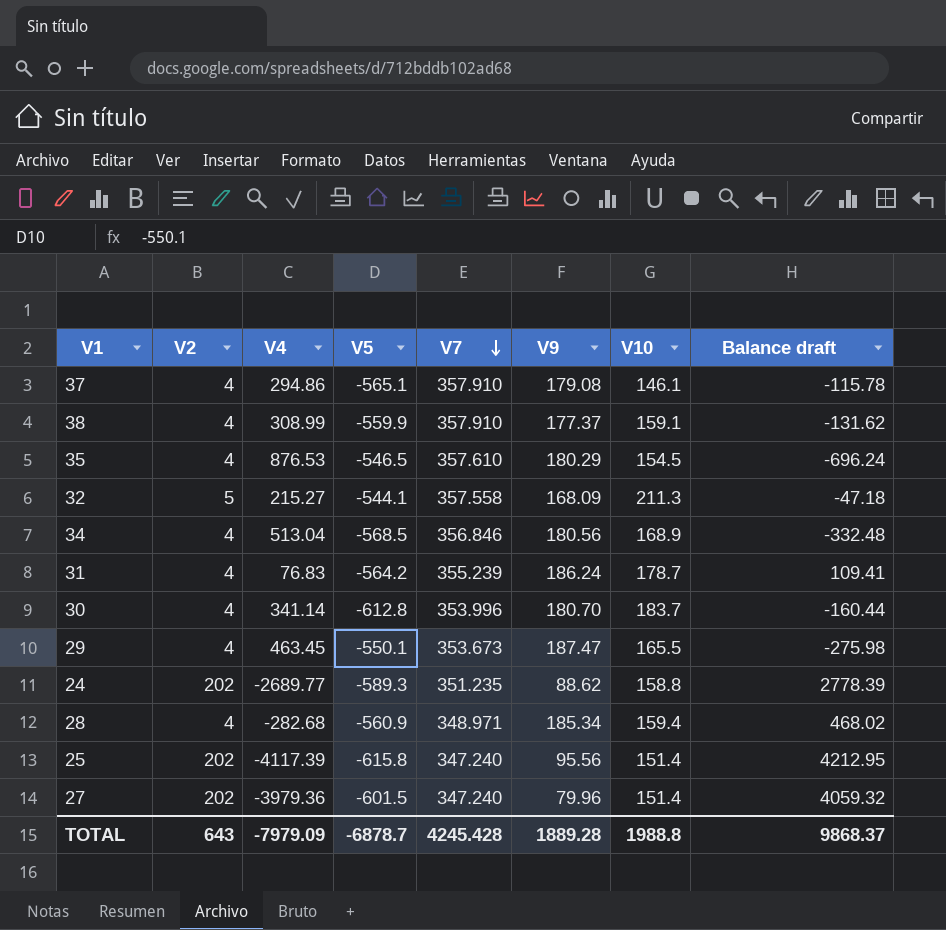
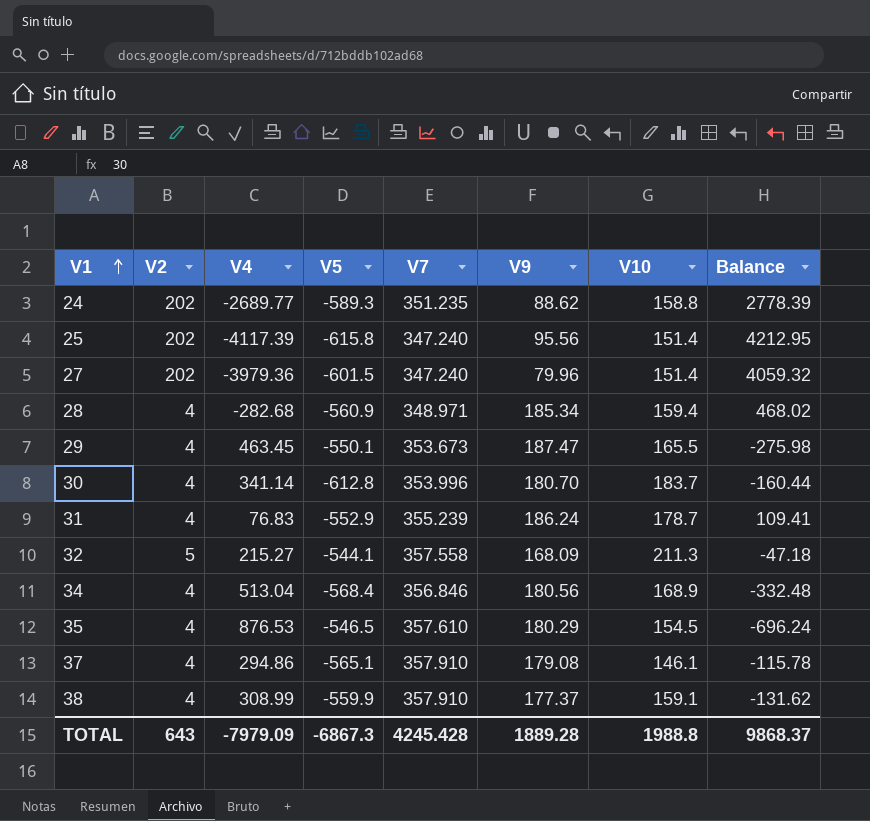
row order: V7 descending -> V1 ascending
column name: Balance draft -> Balance
31 | V5: -564.2 -> -552.9
34 | V5: -568.5 -> -568.4
TOTAL | V5: -6878.7 -> -6867.3

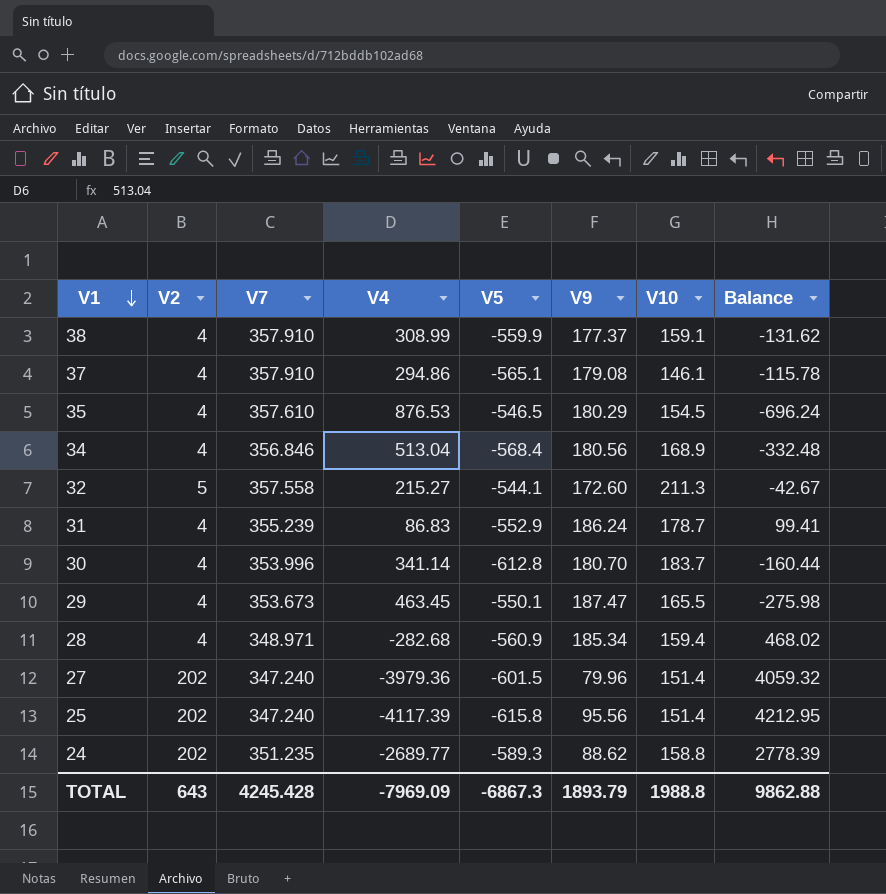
row order: V1 ascending -> V1 descending
column V7 | position: 5 -> 3
32 | V9: 168.09 -> 172.60
32 | Balance: -47.18 -> -42.67
31 | V4: 76.83 -> 86.83
31 | Balance: 109.41 -> 99.41
TOTAL | V4: -7979.09 -> -7969.09
TOTAL | V9: 1889.28 -> 1893.79
TOTAL | Balance: 9868.37 -> 9862.88

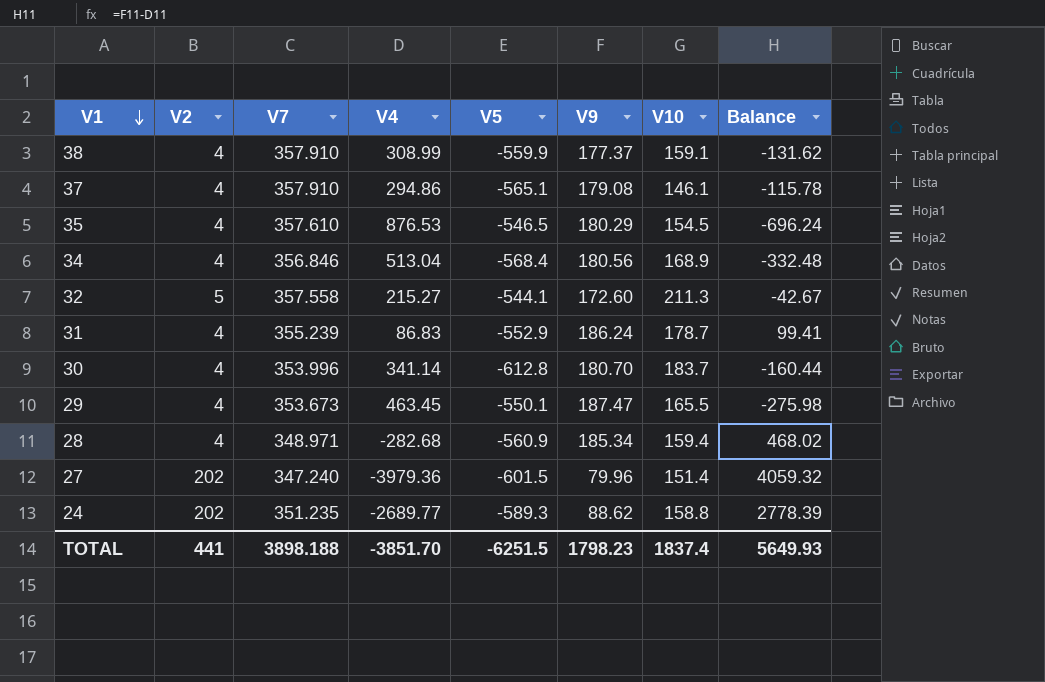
row 25: 202 | 347.240 | -4117.39 | -615.8 | 95.56 | 151.4 | 4212.95 -> none
TOTAL | V2: 643 -> 441
TOTAL | V7: 4245.428 -> 3898.188
TOTAL | V4: -7969.09 -> -3851.70
TOTAL | V5: -6867.3 -> -6251.5
TOTAL | V9: 1893.79 -> 1798.23
TOTAL | V10: 1988.8 -> 1837.4
TOTAL | Balance: 9862.88 -> 5649.93

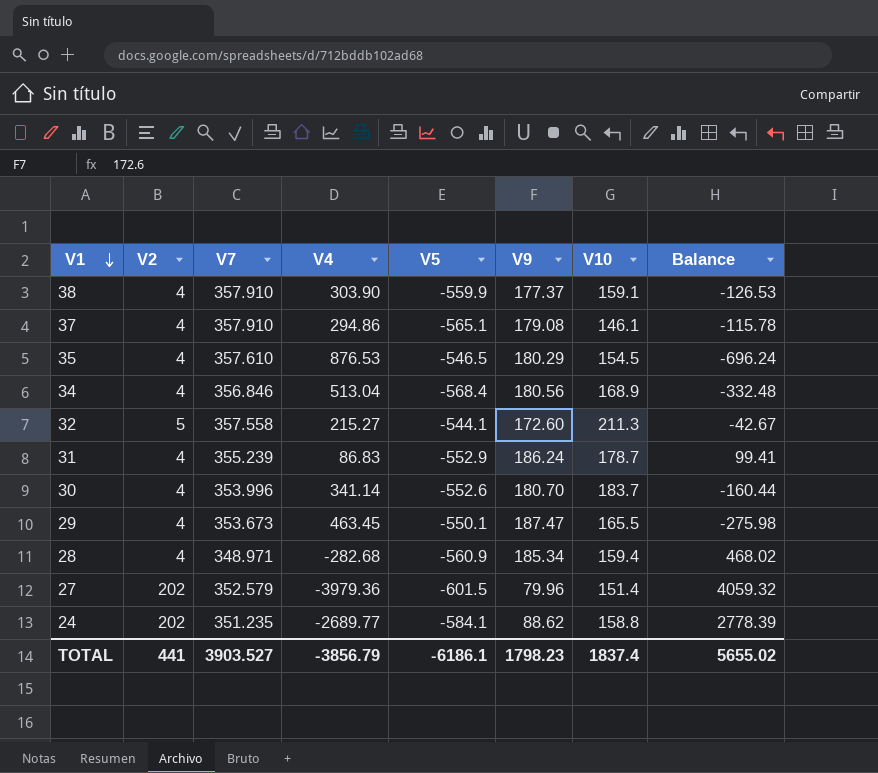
38 | V4: 308.99 -> 303.90
38 | Balance: -131.62 -> -126.53
30 | V5: -612.8 -> -552.6
27 | V7: 347.240 -> 352.579
24 | V5: -589.3 -> -584.1
TOTAL | V7: 3898.188 -> 3903.527
TOTAL | V4: -3851.70 -> -3856.79
TOTAL | V5: -6251.5 -> -6186.1
TOTAL | Balance: 5649.93 -> 5655.02

